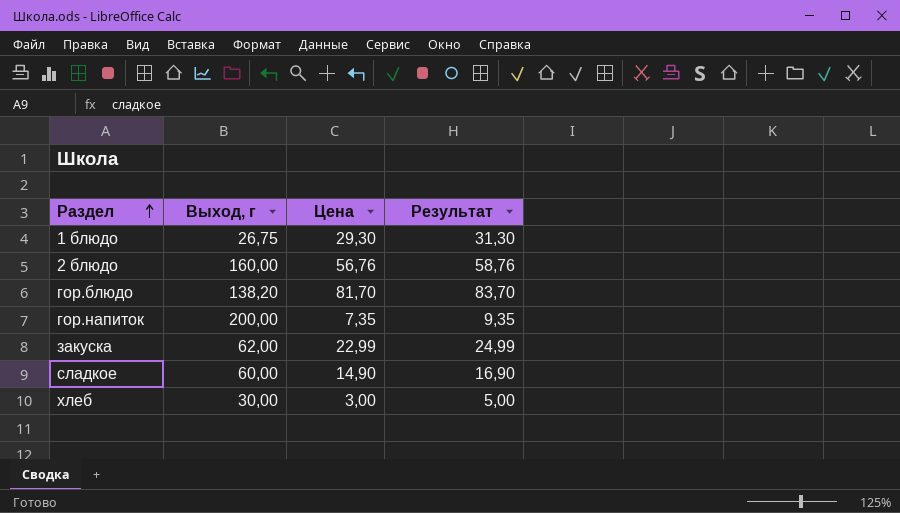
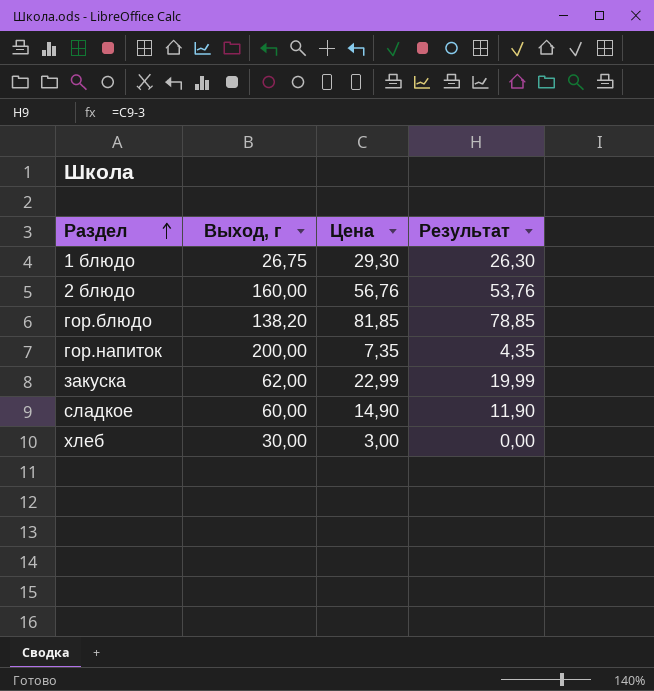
column Результат | formula: [Цена] + 2 -> [Цена] - 3
гор.блюдо | Цена: 81,70 -> 81,85

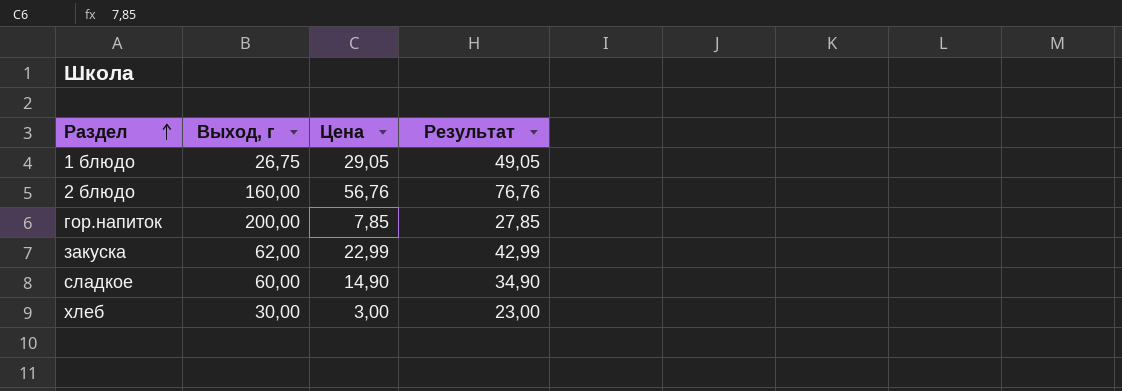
column Результат | formula: [Цена] - 3 -> [Цена] + 20
row гор.блюдо: 138,20 | 81,85 | 78,85 -> none
1 блюдо | Цена: 29,30 -> 29,05
гор.напиток | Цена: 7,35 -> 7,85

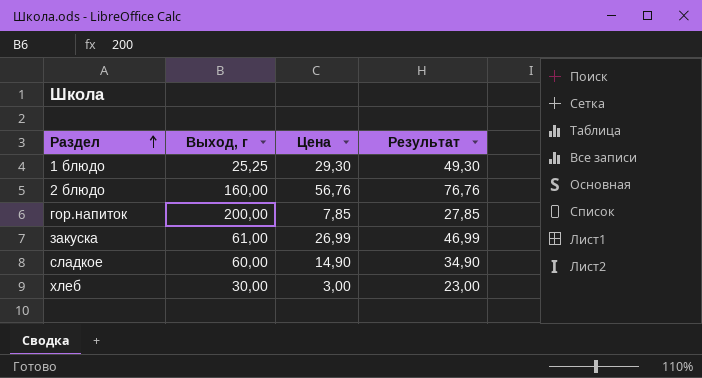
1 блюдо | Выход, г: 26,75 -> 25,25
1 блюдо | Цена: 29,05 -> 29,30
1 блюдо | Результат: 49,05 -> 49,30
закуска | Выход, г: 62,00 -> 61,00
закуска | Цена: 22,99 -> 26,99
закуска | Результат: 42,99 -> 46,99

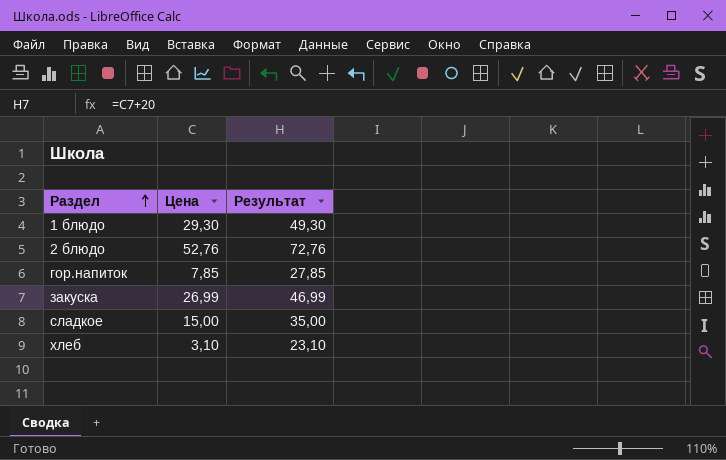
column Выход, г | position: 2 -> none
2 блюдо | Цена: 56,76 -> 52,76
2 блюдо | Результат: 76,76 -> 72,76
сладкое | Цена: 14,90 -> 15,00
сладкое | Результат: 34,90 -> 35,00
хлеб | Цена: 3,00 -> 3,10
хлеб | Результат: 23,00 -> 23,10

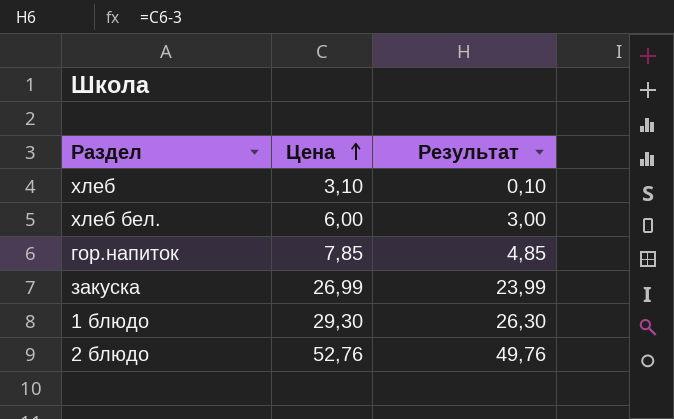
row order: Раздел ascending -> Цена ascending
column Результат | formula: [Цена] + 20 -> [Цена] - 3
row сладкое: 15,00 | 35,00 -> none
row хлеб бел.: none -> 6,00 | 3,00

